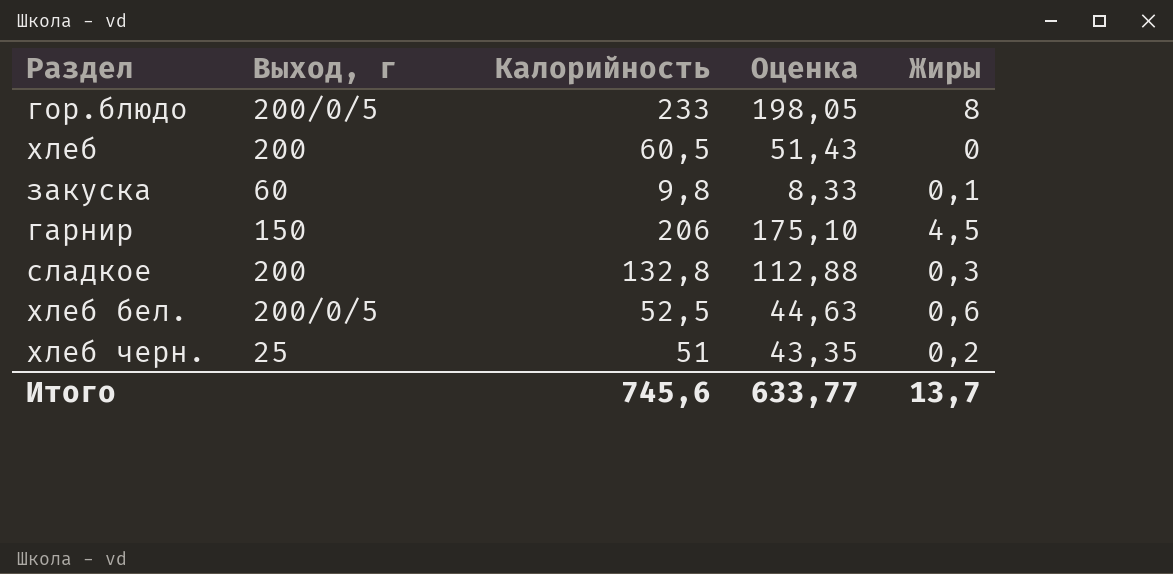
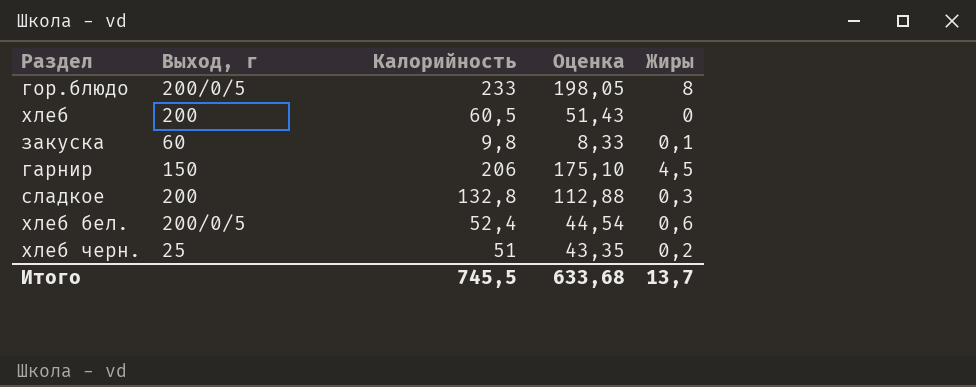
хлеб бел. | Калорийность: 52,5 -> 52,4
хлеб бел. | Оценка: 44,63 -> 44,54
Итого | Калорийность: 745,6 -> 745,5
Итого | Оценка: 633,77 -> 633,68

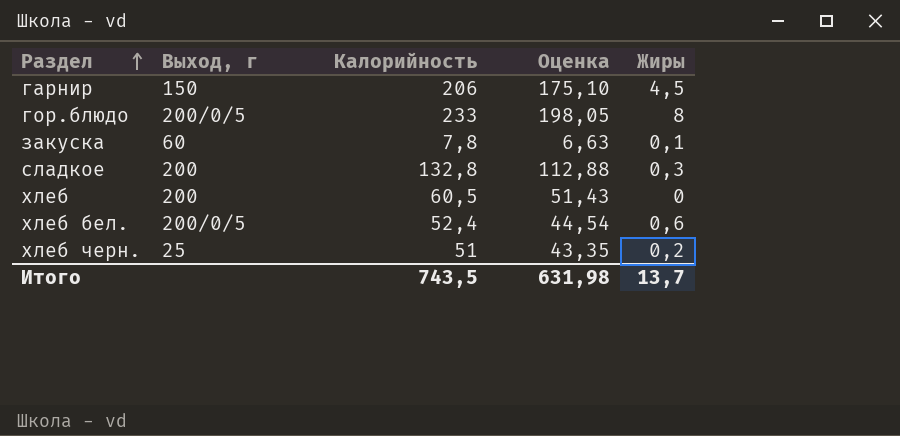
row order: none -> Раздел ascending
закуска | Калорийность: 9,8 -> 7,8
закуска | Оценка: 8,33 -> 6,63
Итого | Калорийность: 745,5 -> 743,5
Итого | Оценка: 633,68 -> 631,98

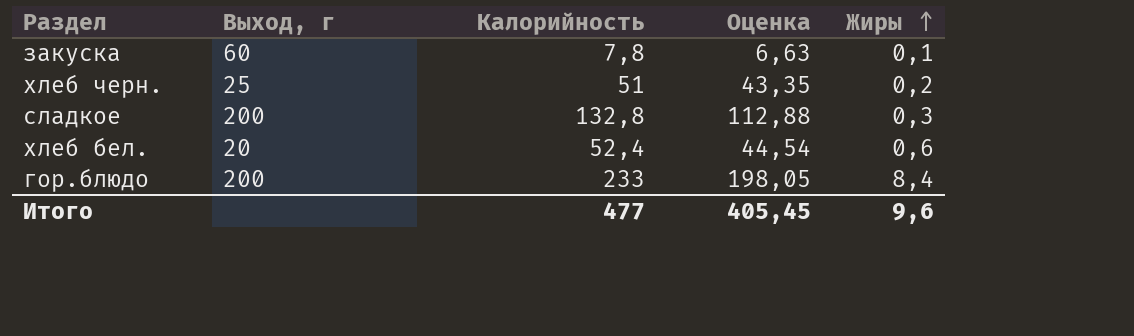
row order: Раздел ascending -> Жиры ascending
row гарнир: 150 | 206 | 175,10 | 4,5 -> none
row хлеб: 200 | 60,5 | 51,43 | 0 -> none
хлеб бел. | Выход, г: 200/0/5 -> 20
гор.блюдо | Выход, г: 200/0/5 -> 200
гор.блюдо | Жиры: 8 -> 8,4
Итого | Калорийность: 743,5 -> 477
Итого | Оценка: 631,98 -> 405,45
Итого | Жиры: 13,7 -> 9,6

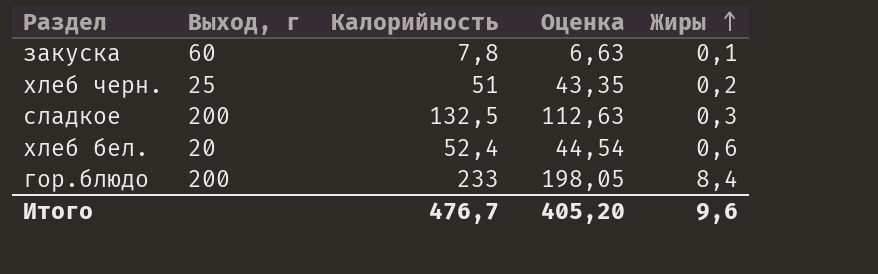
сладкое | Калорийность: 132,8 -> 132,5
сладкое | Оценка: 112,88 -> 112,63
Итого | Калорийность: 477 -> 476,7
Итого | Оценка: 405,45 -> 405,20

